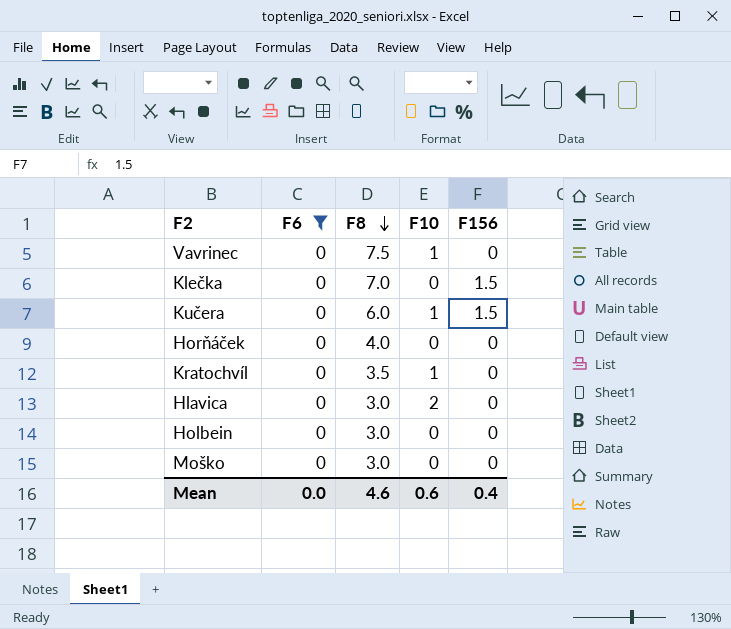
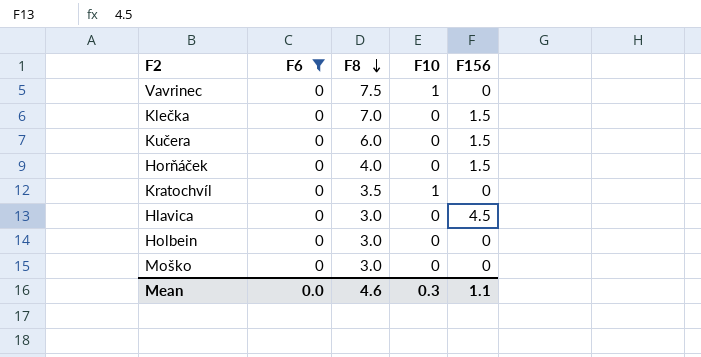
Kučera | F10: 1 -> 0
Horňáček | F156: 0 -> 1.5
Hlavica | F10: 2 -> 0
Hlavica | F156: 0 -> 4.5
Mean | F10: 0.6 -> 0.3
Mean | F156: 0.4 -> 1.1

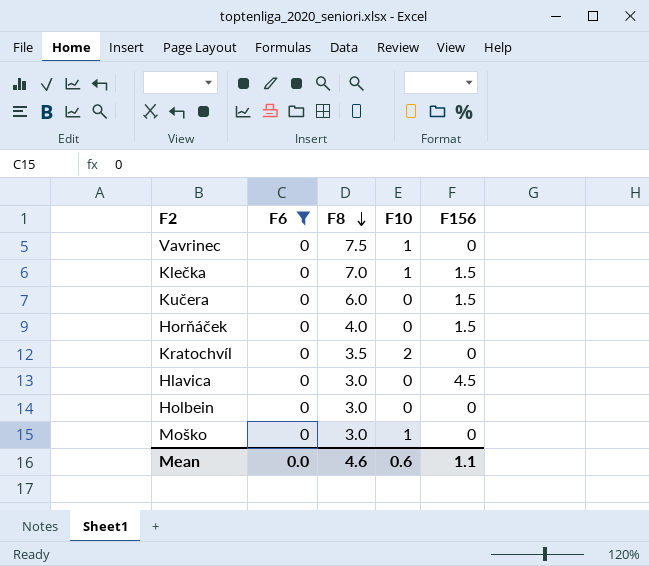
Klečka | F10: 0 -> 1
Kratochvíl | F10: 1 -> 2
Moško | F10: 0 -> 1
Mean | F10: 0.3 -> 0.6

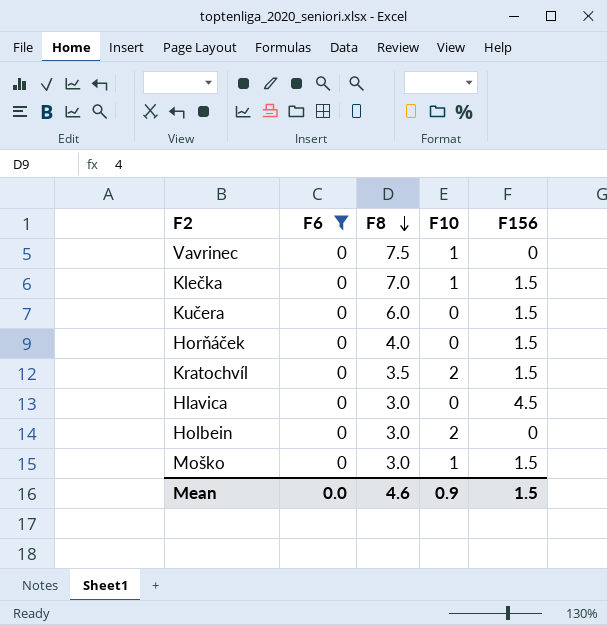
Kratochvíl | F156: 0 -> 1.5
Holbein | F10: 0 -> 2
Moško | F156: 0 -> 1.5
Mean | F10: 0.6 -> 0.9
Mean | F156: 1.1 -> 1.5

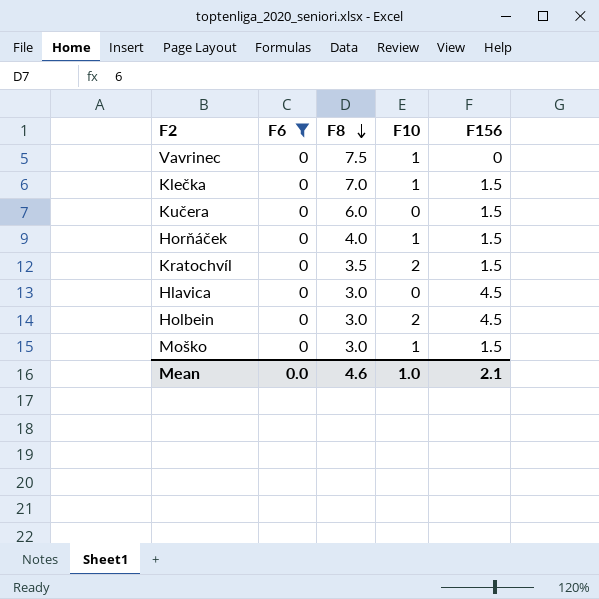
Horňáček | F10: 0 -> 1
Holbein | F156: 0 -> 4.5
Mean | F10: 0.9 -> 1.0
Mean | F156: 1.5 -> 2.1

